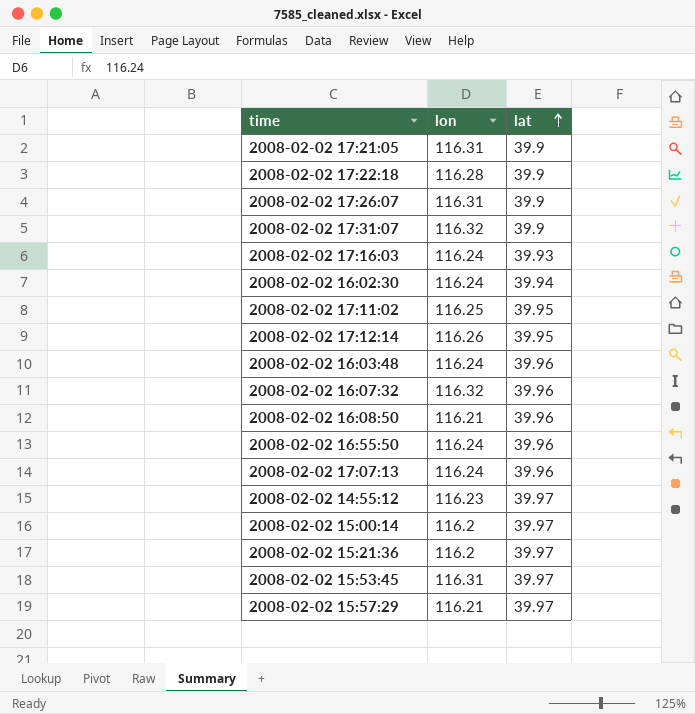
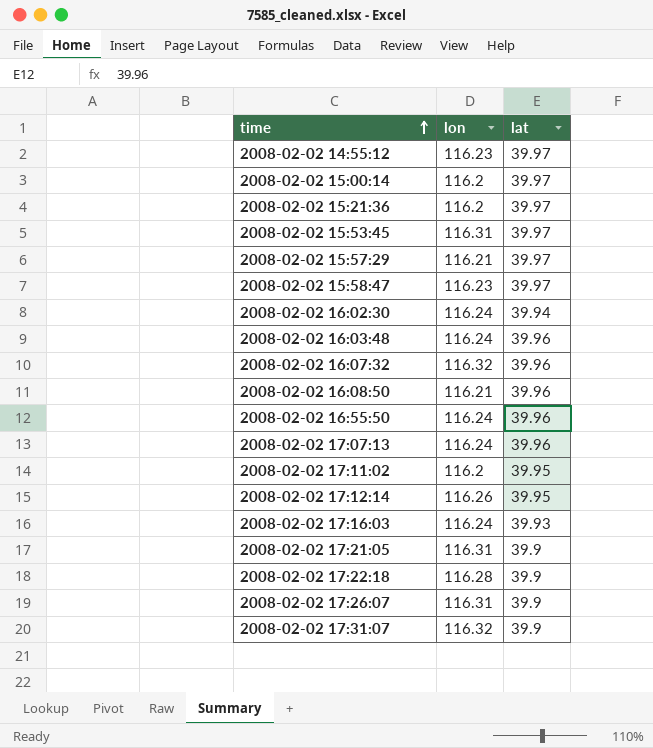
row order: lat ascending -> time ascending
row 2008-02-02 15:58:47: none -> 116.23 | 39.97
2008-02-02 17:11:02 | lon: 116.25 -> 116.2

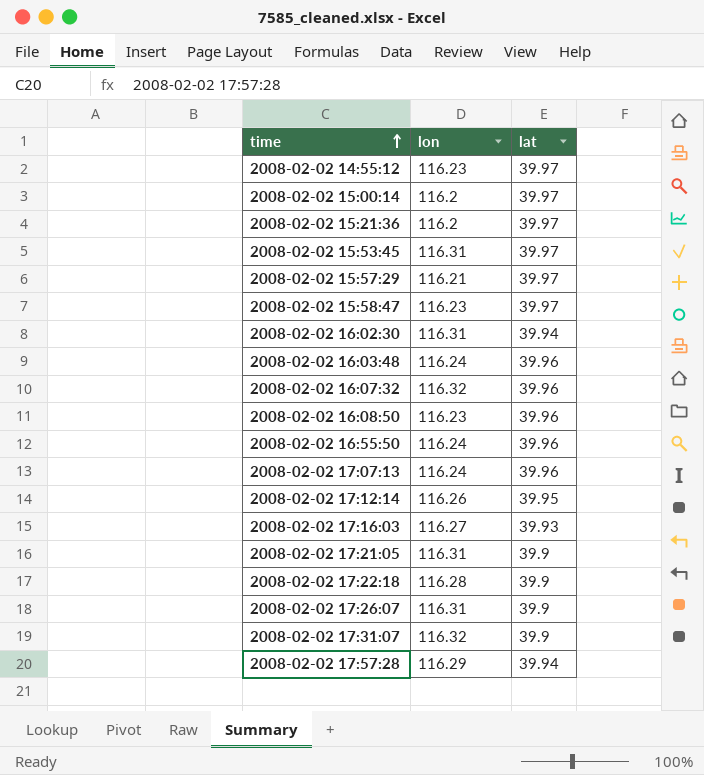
row 2008-02-02 17:11:02: 116.2 | 39.95 -> none
2008-02-02 16:02:30 | lon: 116.24 -> 116.31
2008-02-02 16:08:50 | lon: 116.21 -> 116.23
2008-02-02 17:16:03 | lon: 116.24 -> 116.27
row 2008-02-02 17:57:28: none -> 116.29 | 39.94

